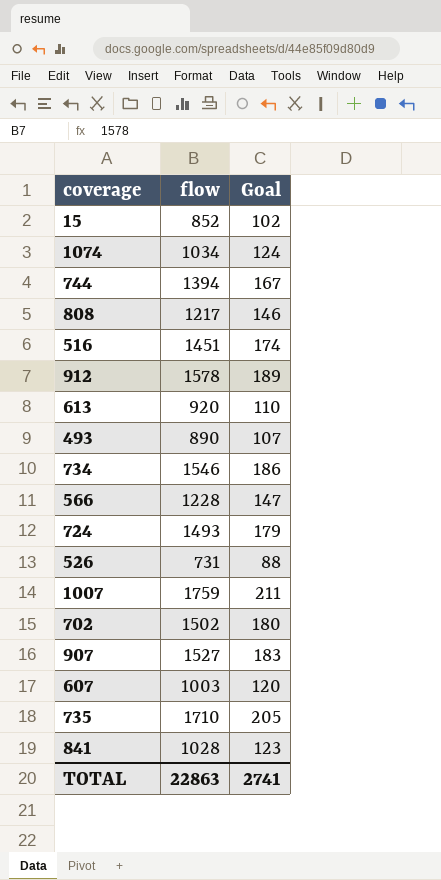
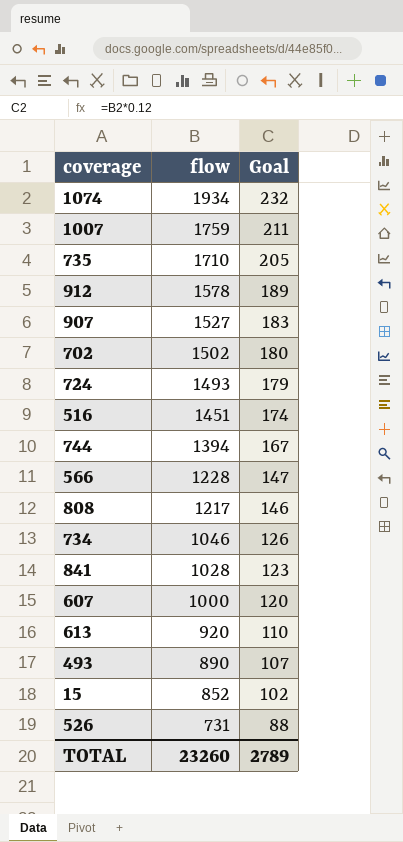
row order: none -> flow descending
1074 | flow: 1034 -> 1934
1074 | Goal: 124 -> 232
734 | flow: 1546 -> 1046
734 | Goal: 186 -> 126
607 | flow: 1003 -> 1000
TOTAL | flow: 22863 -> 23260
TOTAL | Goal: 2741 -> 2789

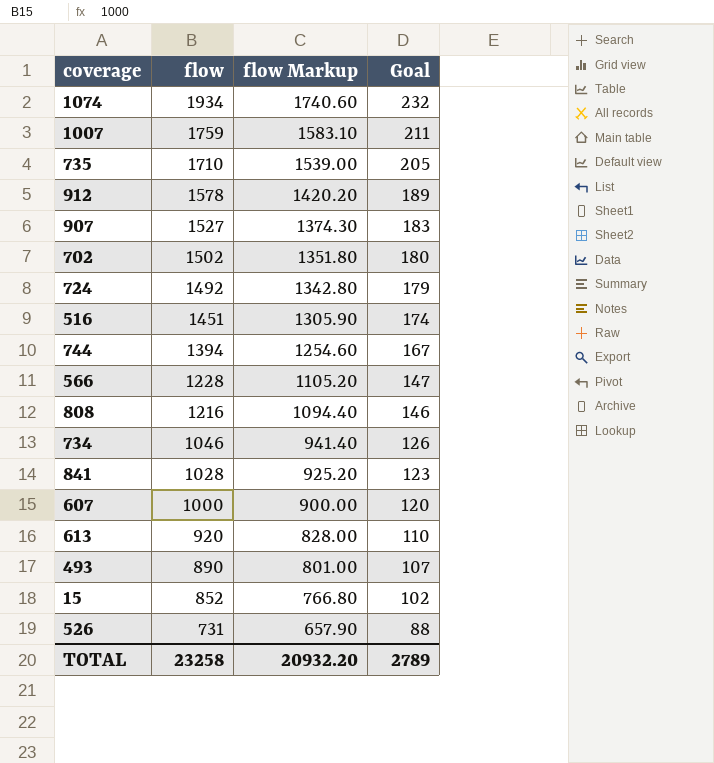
column flow Markup | formula: none -> [flow] * 0.9
724 | flow: 1493 -> 1492
808 | flow: 1217 -> 1216
TOTAL | flow: 23260 -> 23258

